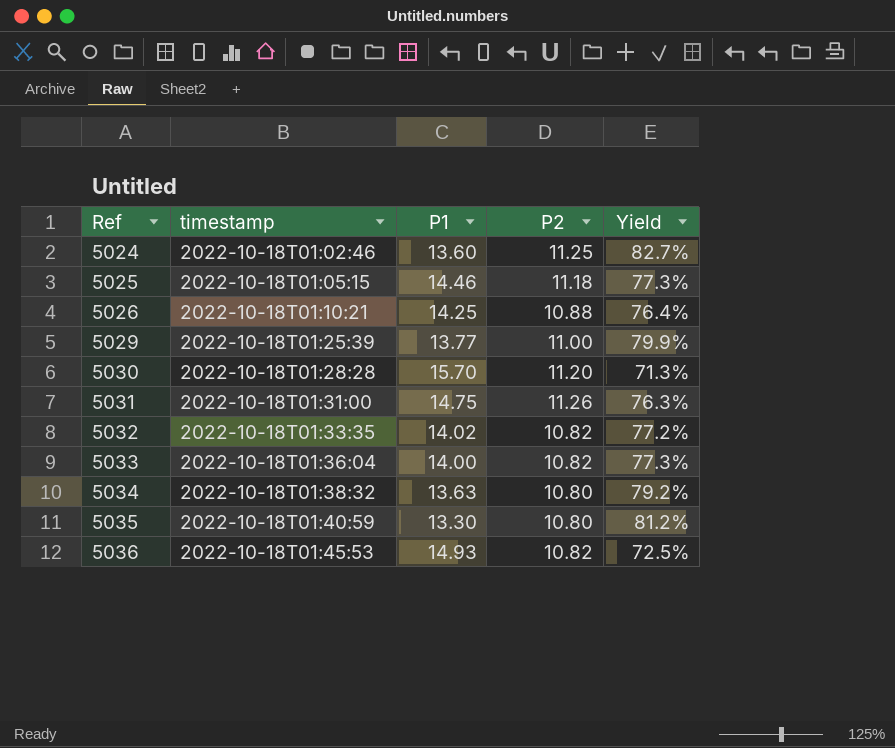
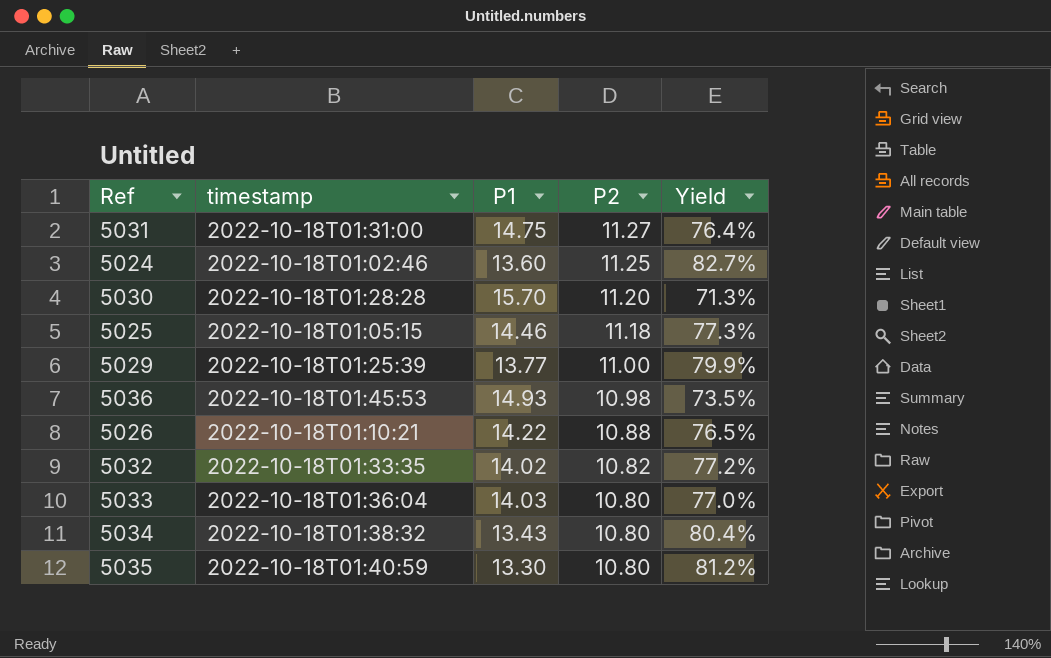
row order: Ref ascending -> P2 descending
5031 | P2: 11.26 -> 11.27
5031 | Yield: 76.3% -> 76.4%
5036 | P2: 10.82 -> 10.98
5036 | Yield: 72.5% -> 73.5%
5026 | P1: 14.25 -> 14.22
5026 | Yield: 76.4% -> 76.5%
5033 | P1: 14.00 -> 14.03
5033 | P2: 10.82 -> 10.80
5033 | Yield: 77.3% -> 77.0%
5034 | P1: 13.63 -> 13.43
5034 | Yield: 79.2% -> 80.4%

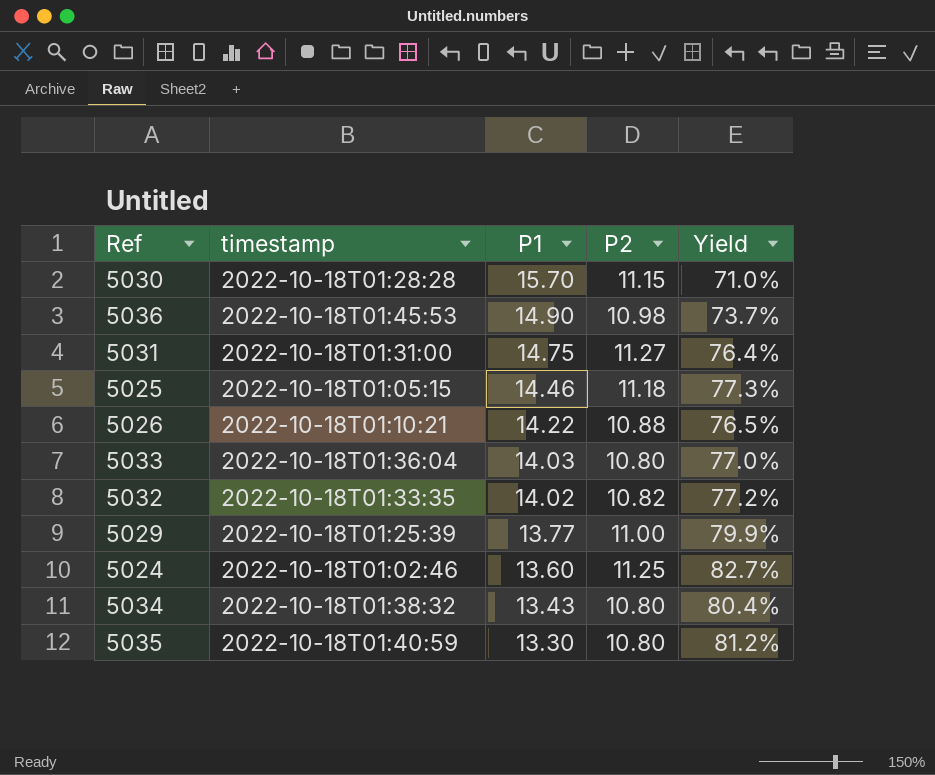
row order: P2 descending -> P1 descending
5030 | P2: 11.20 -> 11.15
5030 | Yield: 71.3% -> 71.0%
5036 | P1: 14.93 -> 14.90
5036 | Yield: 73.5% -> 73.7%

